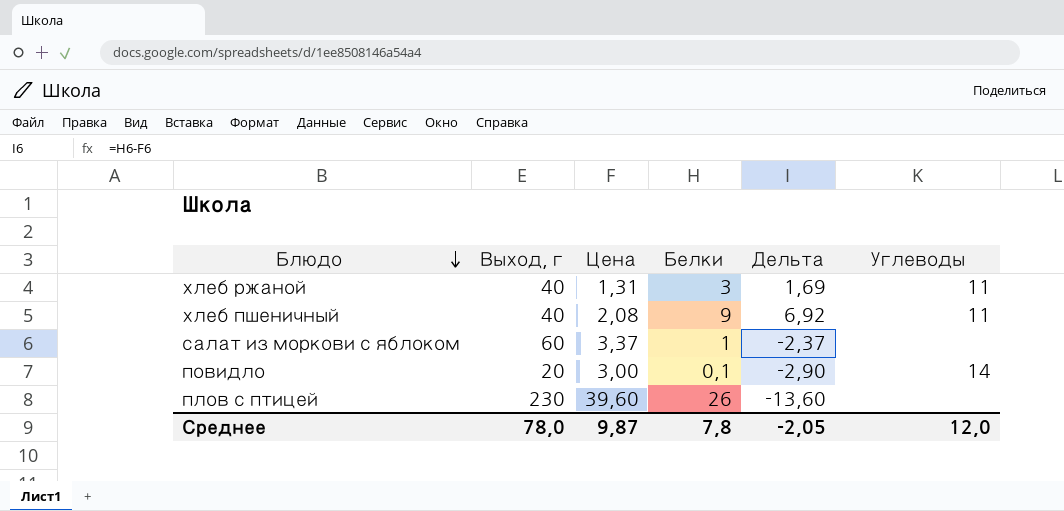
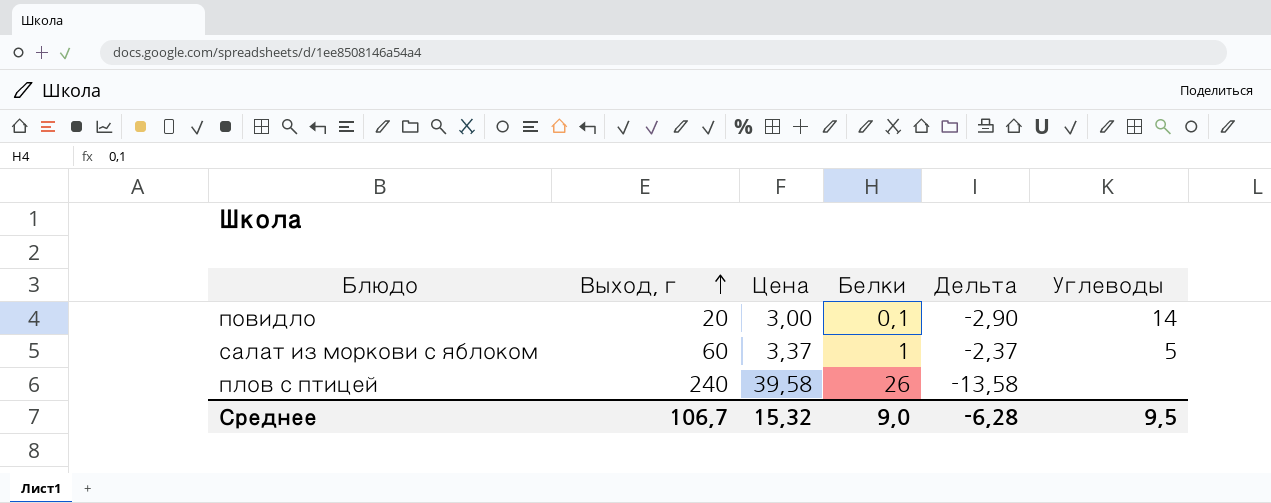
row order: Блюдо descending -> Выход, г ascending
row хлеб ржаной: 40 | 1,31 | 3 | 1,69 | 11 -> none
row хлеб пшеничный: 40 | 2,08 | 9 | 6,92 | 11 -> none
салат из моркови с яблоком | Углеводы: none -> 5
плов с птицей | Выход, г: 230 -> 240
плов с птицей | Цена: 39,60 -> 39,58
плов с птицей | Дельта: -13,60 -> -13,58
Среднее | Выход, г: 78,0 -> 106,7
Среднее | Цена: 9,87 -> 15,32
Среднее | Белки: 7,8 -> 9,0
Среднее | Дельта: -2,05 -> -6,28
Среднее | Углеводы: 12,0 -> 9,5

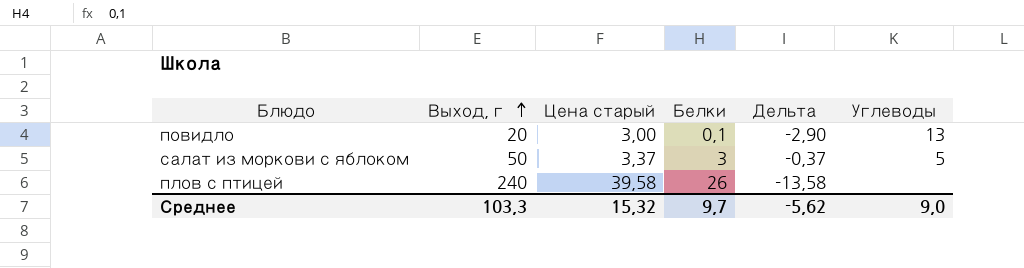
column name: Цена -> Цена старый
повидло | Углеводы: 14 -> 13
салат из моркови с яблоком | Выход, г: 60 -> 50
салат из моркови с яблоком | Белки: 1 -> 3
салат из моркови с яблоком | Дельта: -2,37 -> -0,37
Среднее | Выход, г: 106,7 -> 103,3
Среднее | Белки: 9,0 -> 9,7
Среднее | Дельта: -6,28 -> -5,62
Среднее | Углеводы: 9,5 -> 9,0

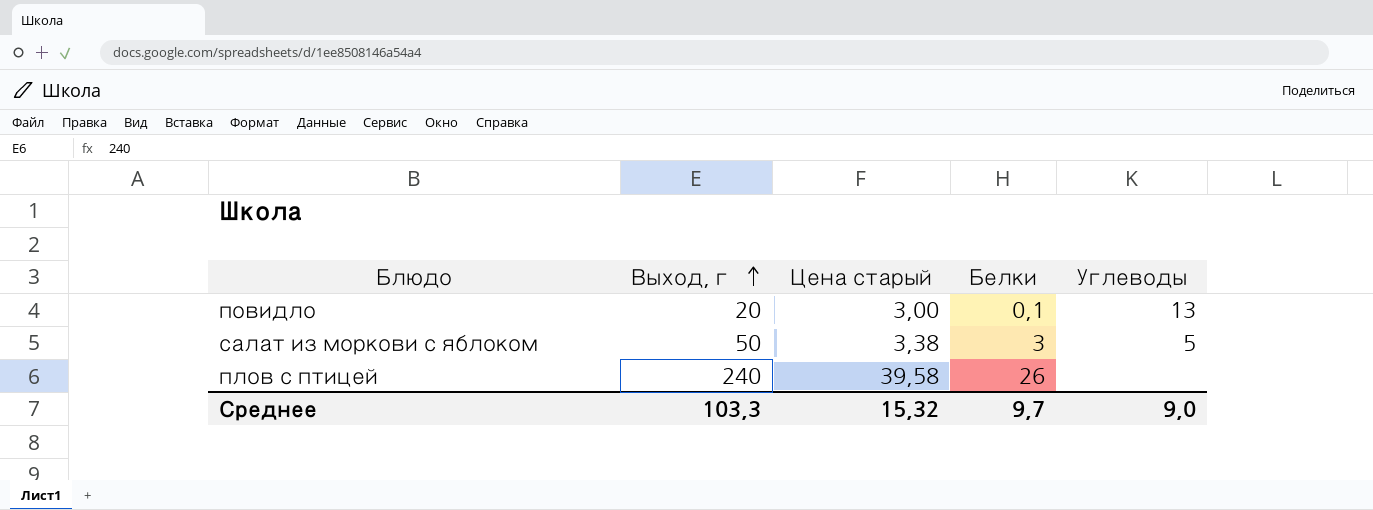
column Дельта | formula: [Белки] - [Цена старый] -> none
салат из моркови с яблоком | Цена старый: 3,37 -> 3,38

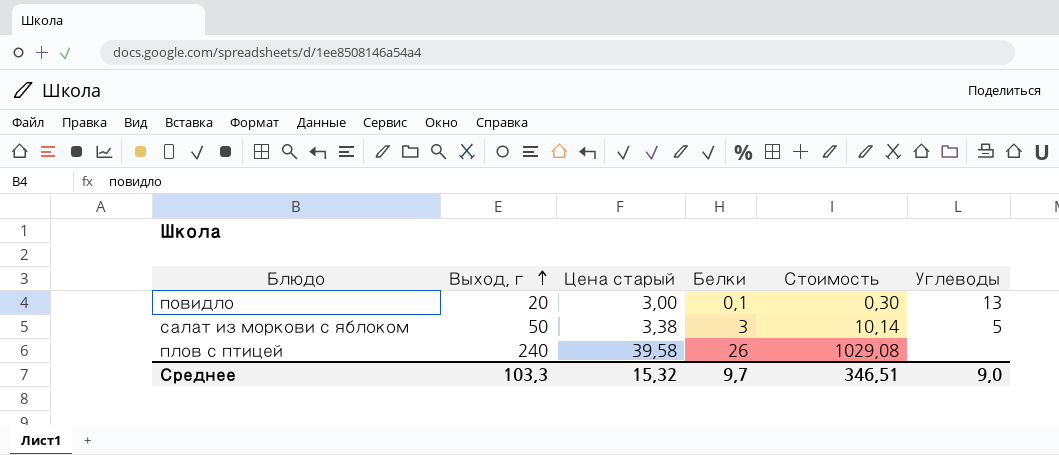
column Стоимость | formula: none -> [Цена старый] * [Белки]

